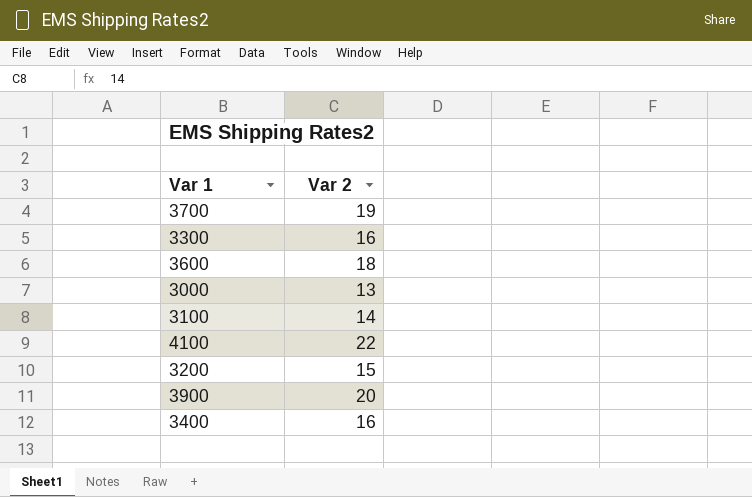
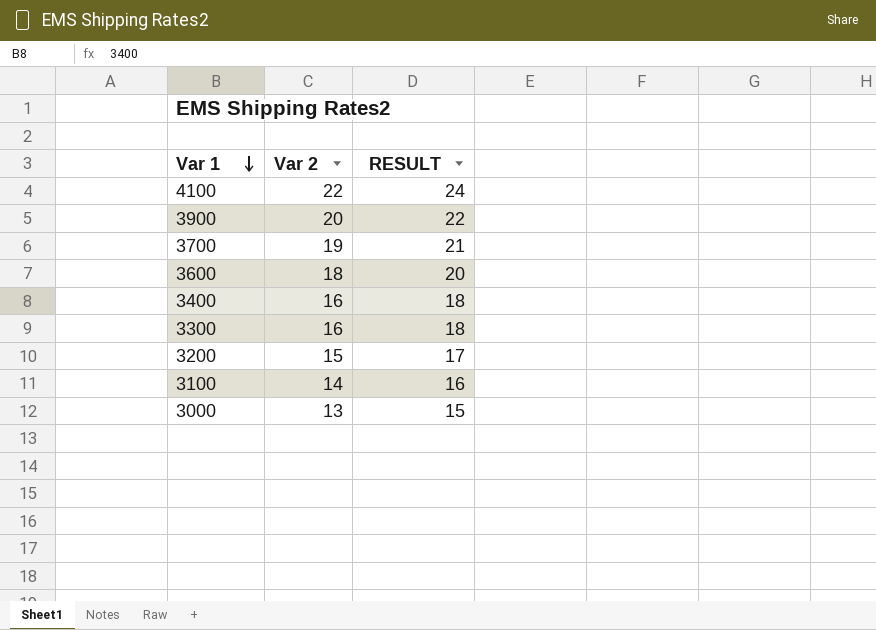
row order: none -> Var 1 descending
column RESULT | formula: none -> [Var 2] + 2

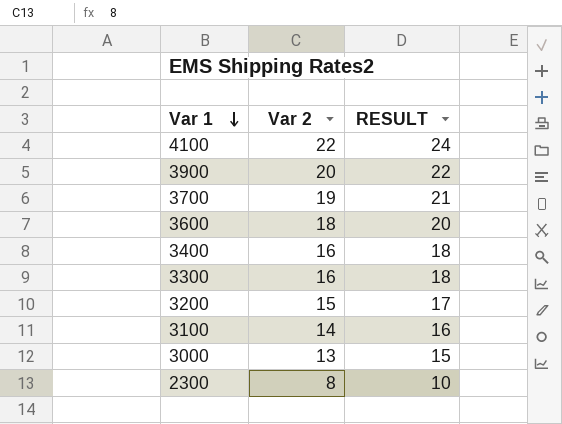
row 2300: none -> 8 | 10

